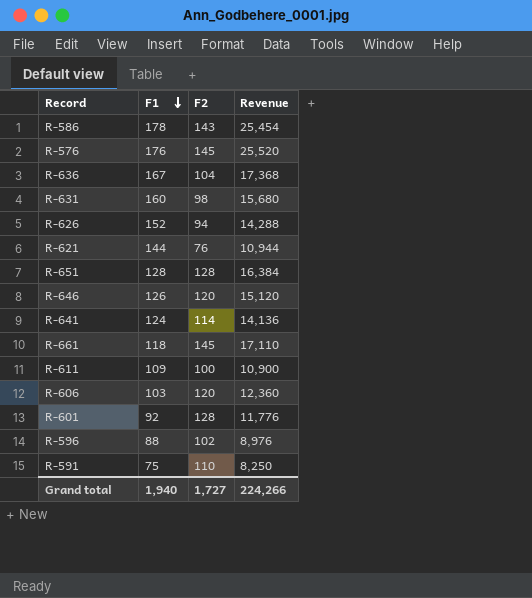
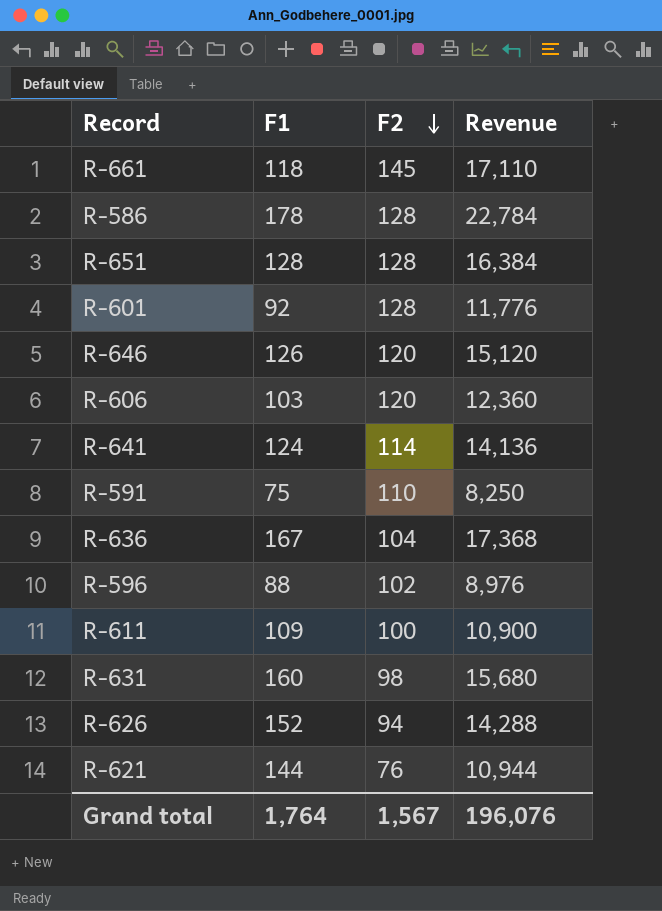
row order: F1 descending -> F2 descending
row R-576: 176 | 145 | 25,520 -> none
R-586 | F2: 143 -> 128
R-586 | Revenue: 25,454 -> 22,784
Grand total | F1: 1,940 -> 1,764
Grand total | F2: 1,727 -> 1,567
Grand total | Revenue: 224,266 -> 196,076

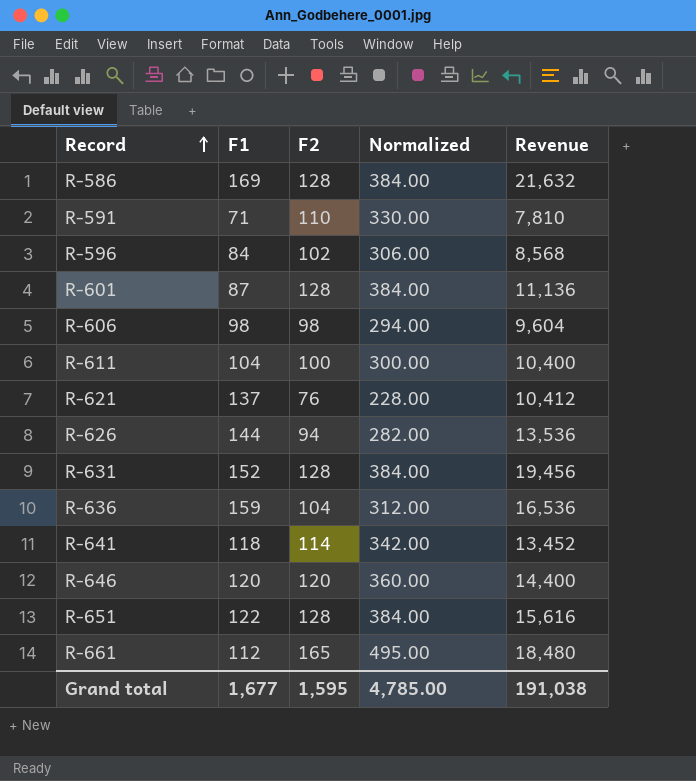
row order: F2 descending -> Record ascending
column Normalized | formula: none -> [F2] * 3
R-586 | F1: 178 -> 169
R-586 | Revenue: 22,784 -> 21,632
R-591 | F1: 75 -> 71
R-591 | Revenue: 8,250 -> 7,810
R-596 | F1: 88 -> 84
R-596 | Revenue: 8,976 -> 8,568
R-601 | F1: 92 -> 87
R-601 | Revenue: 11,776 -> 11,136
R-606 | F1: 103 -> 98
R-606 | F2: 120 -> 98
R-606 | Revenue: 12,360 -> 9,604
R-611 | F1: 109 -> 104
R-611 | Revenue: 10,900 -> 10,400
R-621 | F1: 144 -> 137
R-621 | Revenue: 10,944 -> 10,412
R-626 | F1: 152 -> 144
R-626 | Revenue: 14,288 -> 13,536
R-631 | F1: 160 -> 152
R-631 | F2: 98 -> 128
R-631 | Revenue: 15,680 -> 19,456
R-636 | F1: 167 -> 159
R-636 | Revenue: 17,368 -> 16,536
R-641 | F1: 124 -> 118
R-641 | Revenue: 14,136 -> 13,452
R-646 | F1: 126 -> 120
R-646 | Revenue: 15,120 -> 14,400
R-651 | F1: 128 -> 122
R-651 | Revenue: 16,384 -> 15,616
R-661 | F1: 118 -> 112
R-661 | F2: 145 -> 165
R-661 | Revenue: 17,110 -> 18,480
Grand total | F1: 1,764 -> 1,677
Grand total | F2: 1,567 -> 1,595
Grand total | Revenue: 196,076 -> 191,038

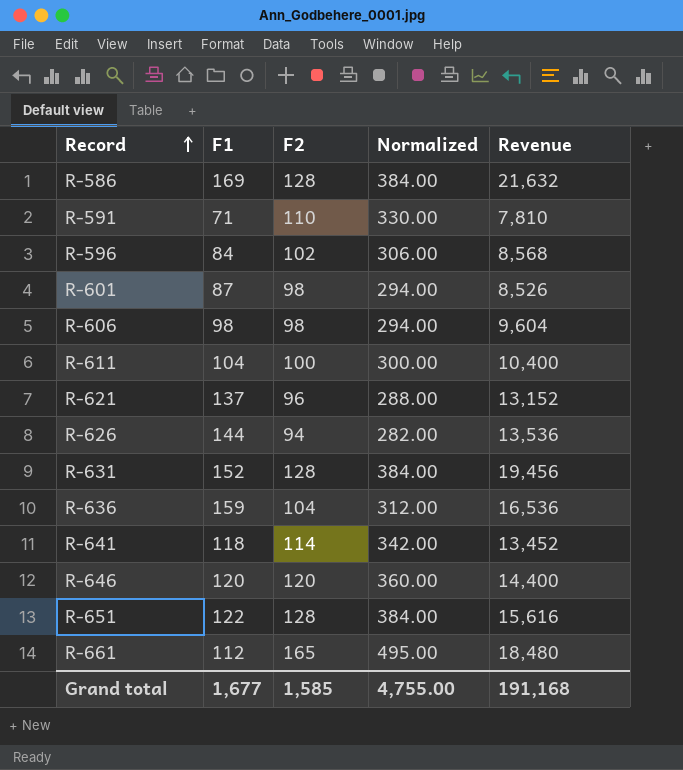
R-601 | F2: 128 -> 98
R-601 | Normalized: 384.00 -> 294.00
R-601 | Revenue: 11,136 -> 8,526
R-621 | F2: 76 -> 96
R-621 | Normalized: 228.00 -> 288.00
R-621 | Revenue: 10,412 -> 13,152
Grand total | F2: 1,595 -> 1,585
Grand total | Normalized: 4,785.00 -> 4,755.00
Grand total | Revenue: 191,038 -> 191,168

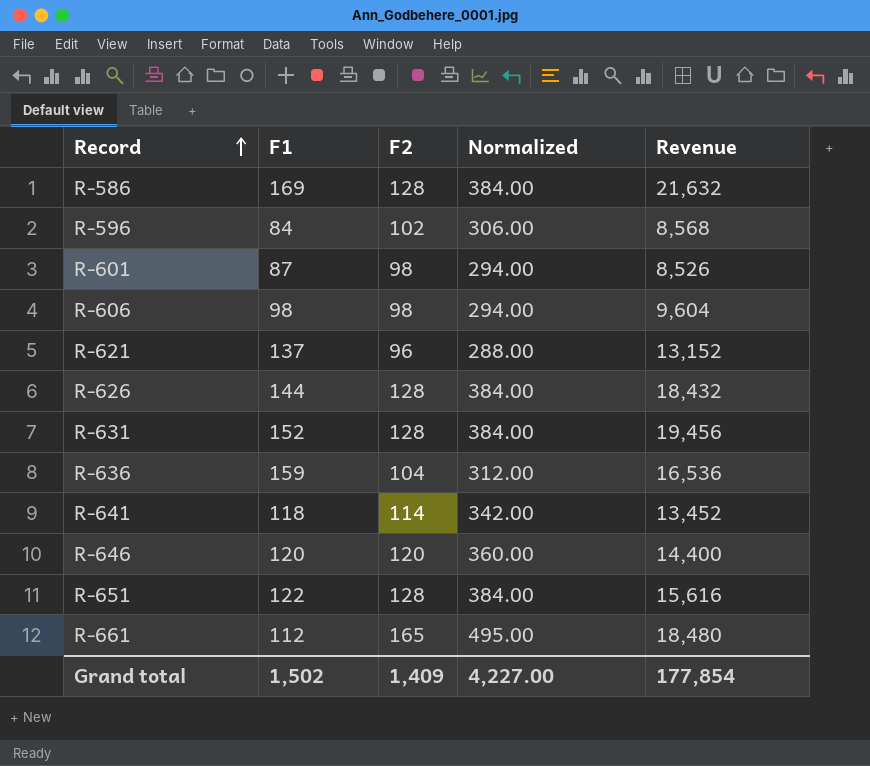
row R-591: 71 | 110 | 330.00 | 7,810 -> none
row R-611: 104 | 100 | 300.00 | 10,400 -> none
R-626 | F2: 94 -> 128
R-626 | Normalized: 282.00 -> 384.00
R-626 | Revenue: 13,536 -> 18,432
Grand total | F1: 1,677 -> 1,502
Grand total | F2: 1,585 -> 1,409
Grand total | Normalized: 4,755.00 -> 4,227.00
Grand total | Revenue: 191,168 -> 177,854

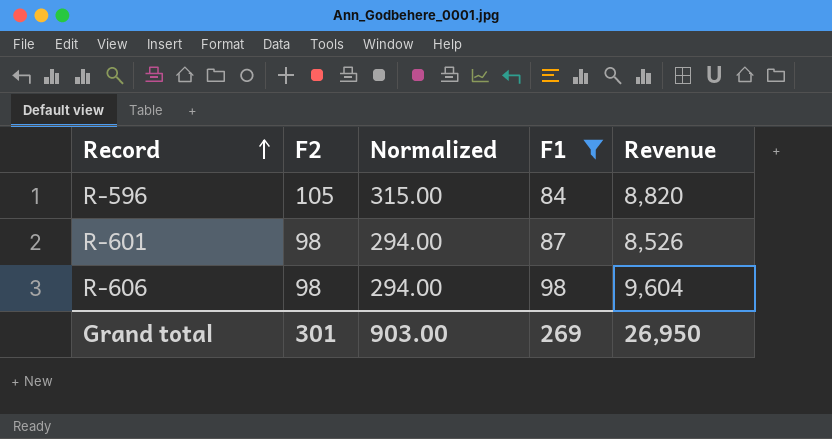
filter: none -> F1 <= 98
column F1 | position: 2 -> 4
R-596 | F2: 102 -> 105
R-596 | Normalized: 306.00 -> 315.00
R-596 | Revenue: 8,568 -> 8,820
Grand total | F2: 1,409 -> 301
Grand total | Normalized: 4,227.00 -> 903.00
Grand total | F1: 1,502 -> 269
Grand total | Revenue: 177,854 -> 26,950

